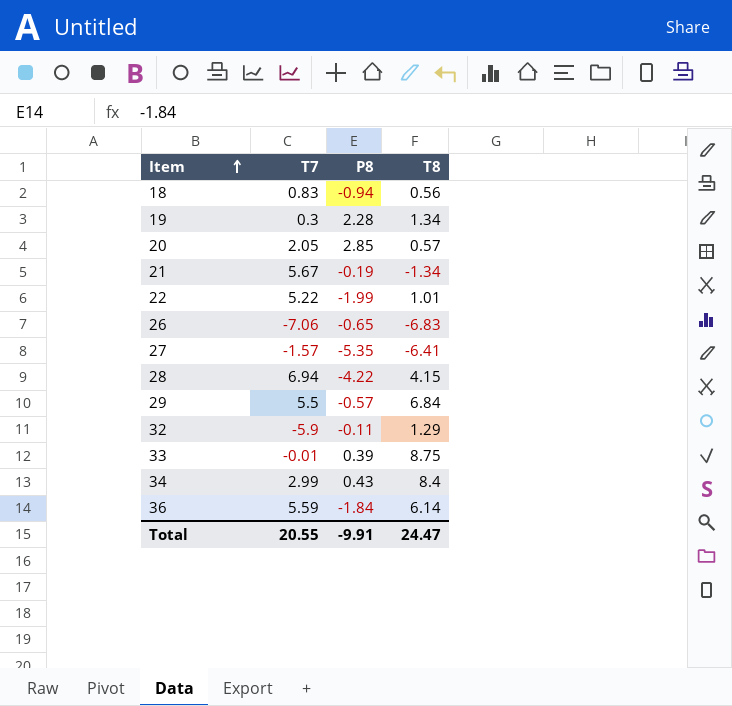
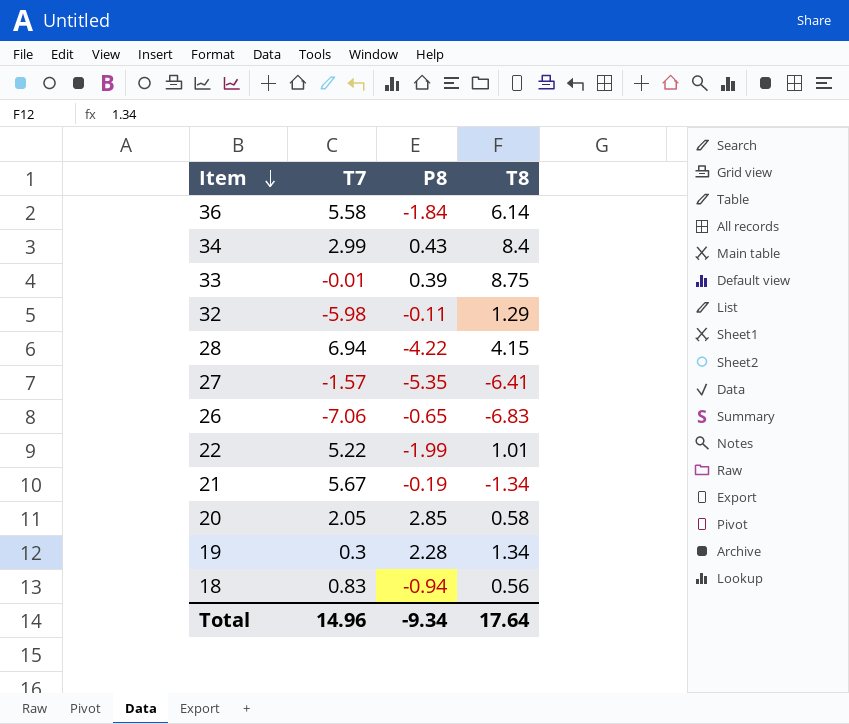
row order: Item ascending -> Item descending
row 29: 5.5 | -0.57 | 6.84 -> none
36 | T7: 5.59 -> 5.58
32 | T7: -5.9 -> -5.98
20 | T8: 0.57 -> 0.58
Total | T7: 20.55 -> 14.96
Total | P8: -9.91 -> -9.34
Total | T8: 24.47 -> 17.64

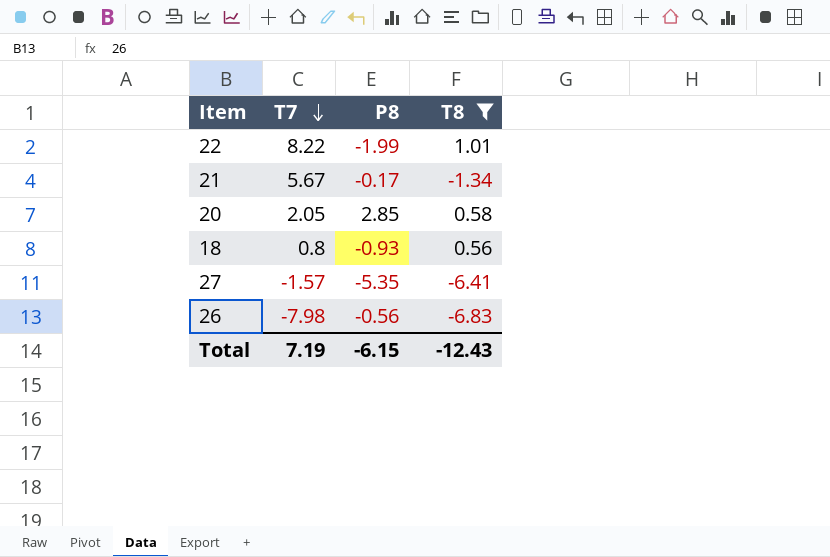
filter: none -> T8 <= 1.01
row order: Item descending -> T7 descending
22 | T7: 5.22 -> 8.22
21 | P8: -0.19 -> -0.17
18 | T7: 0.83 -> 0.8
18 | P8: -0.94 -> -0.93
26 | T7: -7.06 -> -7.98
26 | P8: -0.65 -> -0.56
Total | T7: 14.96 -> 7.19
Total | P8: -9.34 -> -6.15
Total | T8: 17.64 -> -12.43

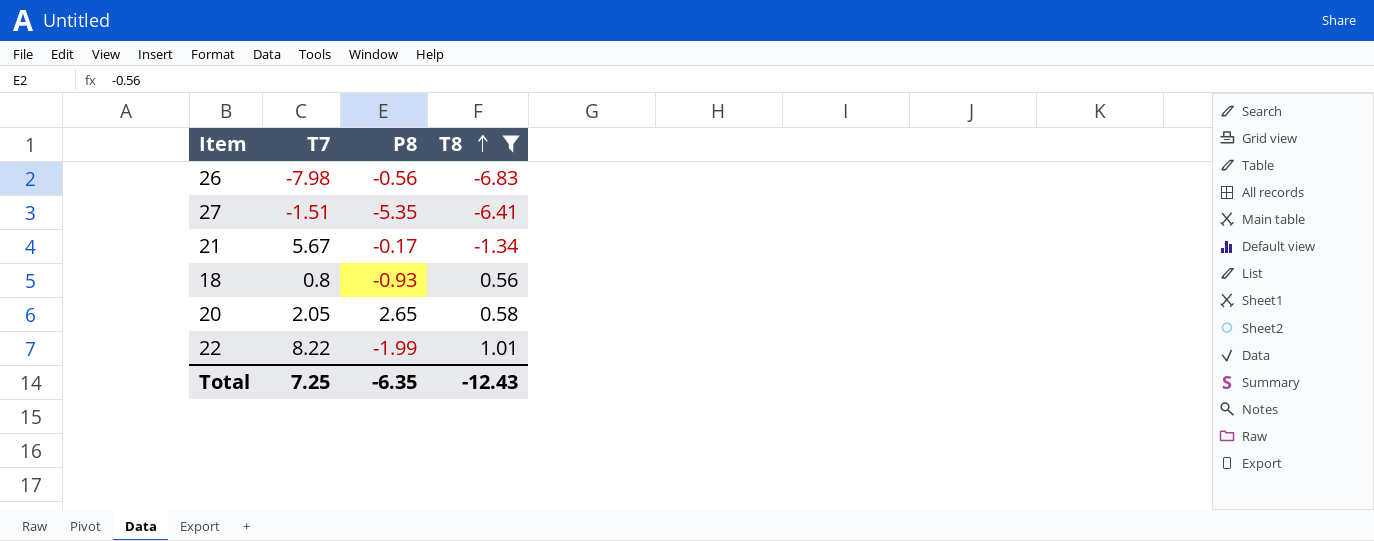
row order: T7 descending -> T8 ascending
27 | T7: -1.57 -> -1.51
20 | P8: 2.85 -> 2.65
Total | T7: 7.19 -> 7.25
Total | P8: -6.15 -> -6.35

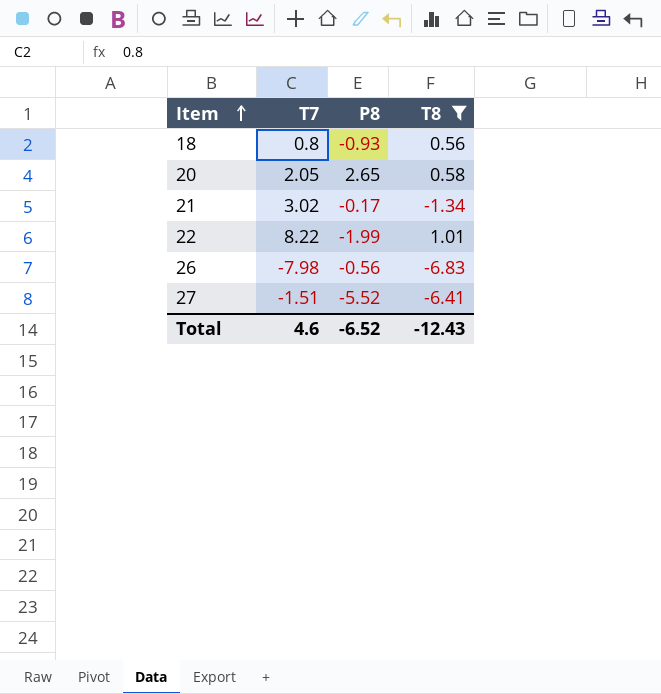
row order: T8 ascending -> Item ascending
21 | T7: 5.67 -> 3.02
27 | P8: -5.35 -> -5.52
Total | T7: 7.25 -> 4.6
Total | P8: -6.35 -> -6.52

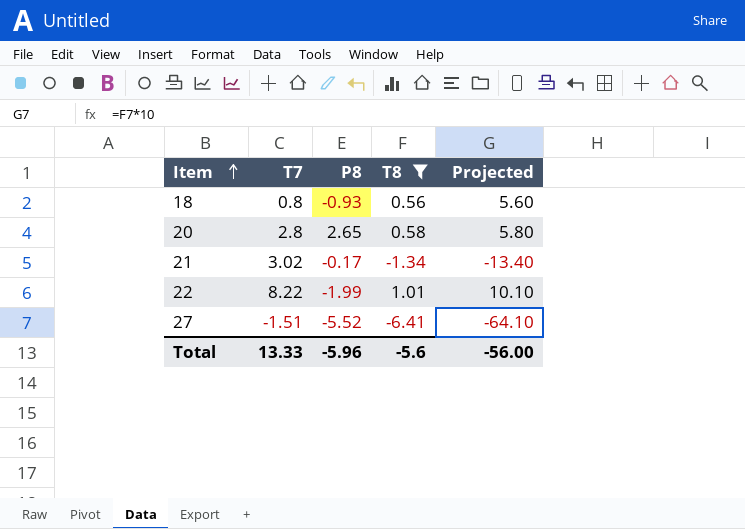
column Projected | formula: none -> [T8] * 10
row 26: -7.98 | -0.56 | -6.83 -> none
20 | T7: 2.05 -> 2.8
Total | T7: 4.6 -> 13.33
Total | P8: -6.52 -> -5.96
Total | T8: -12.43 -> -5.6

